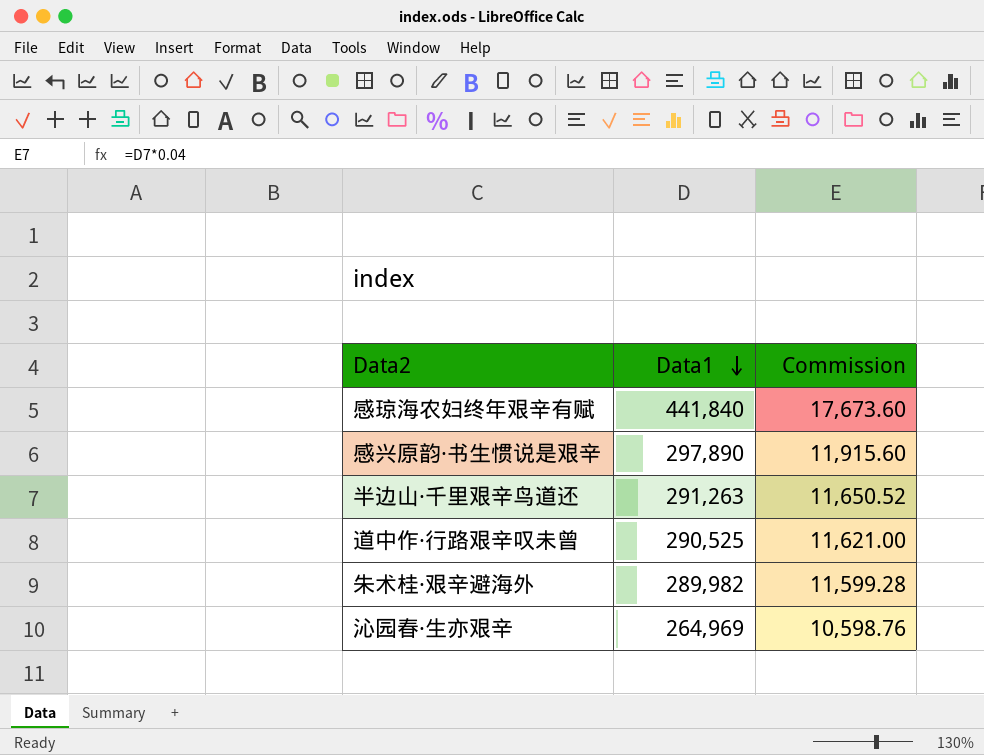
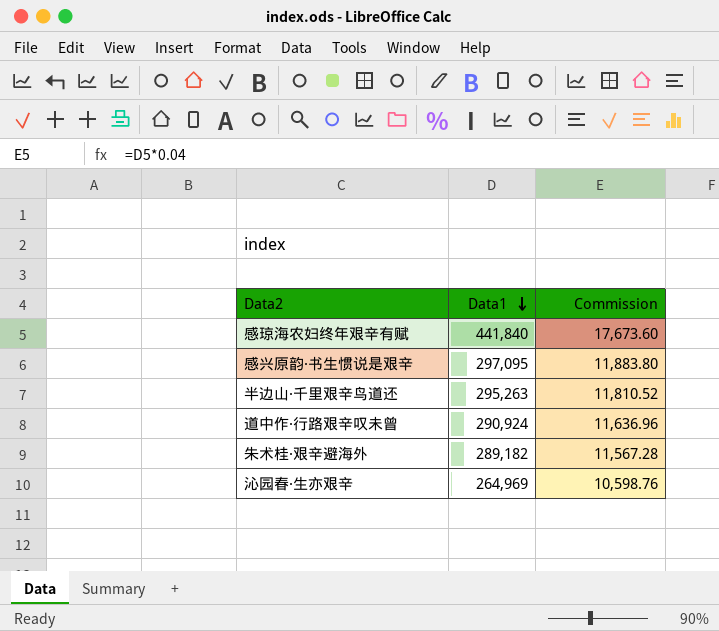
感兴原韵·书生惯说是艰辛 | Data1: 297,890 -> 297,095
感兴原韵·书生惯说是艰辛 | Commission: 11,915.60 -> 11,883.80
半边山·千里艰辛鸟道还 | Data1: 291,263 -> 295,263
半边山·千里艰辛鸟道还 | Commission: 11,650.52 -> 11,810.52
道中作·行路艰辛叹未曾 | Data1: 290,525 -> 290,924
道中作·行路艰辛叹未曾 | Commission: 11,621.00 -> 11,636.96
朱术桂·艰辛避海外 | Data1: 289,982 -> 289,182
朱术桂·艰辛避海外 | Commission: 11,599.28 -> 11,567.28

